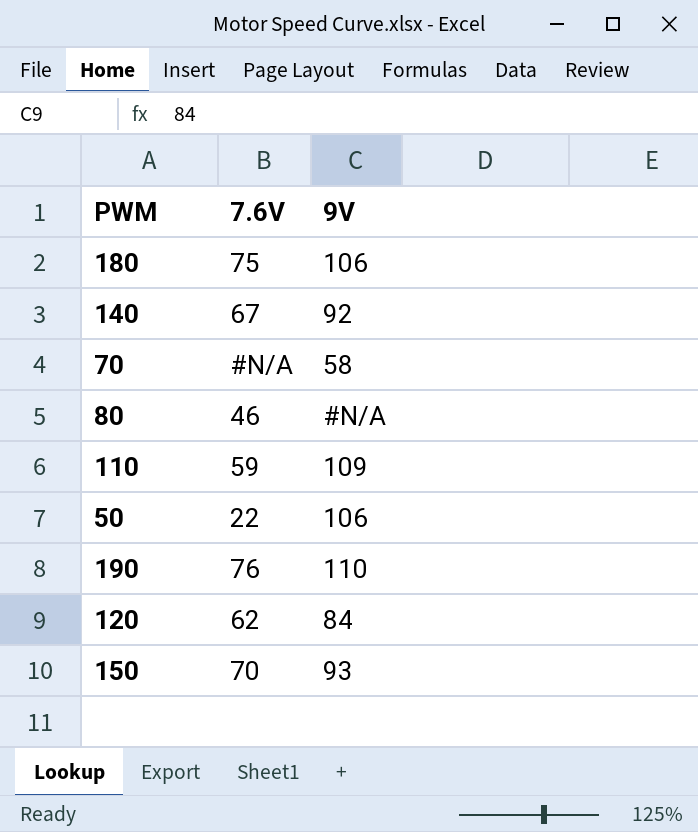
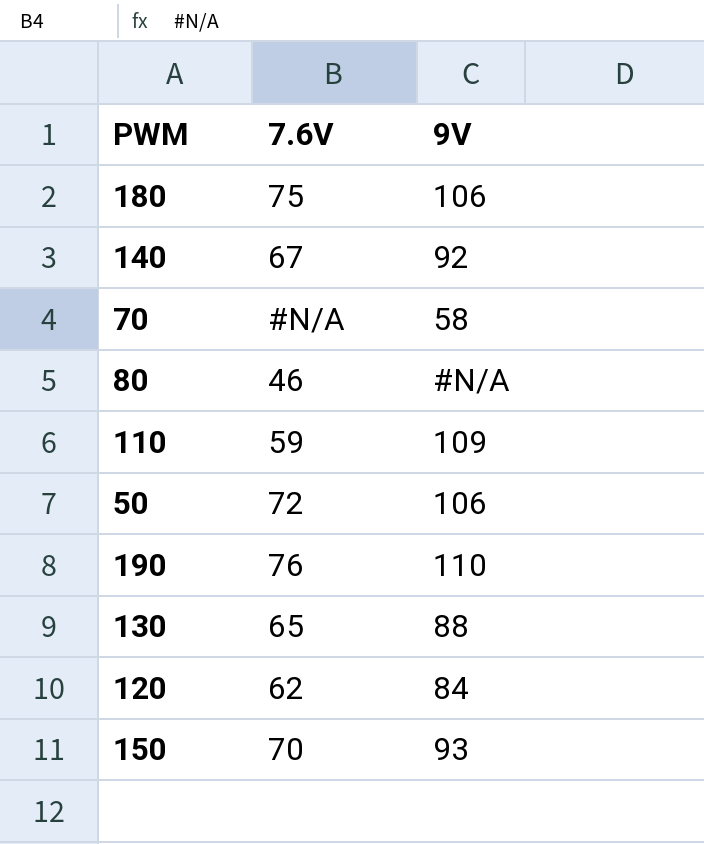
50 | 7.6V: 22 -> 72
row 130: none -> 65 | 88

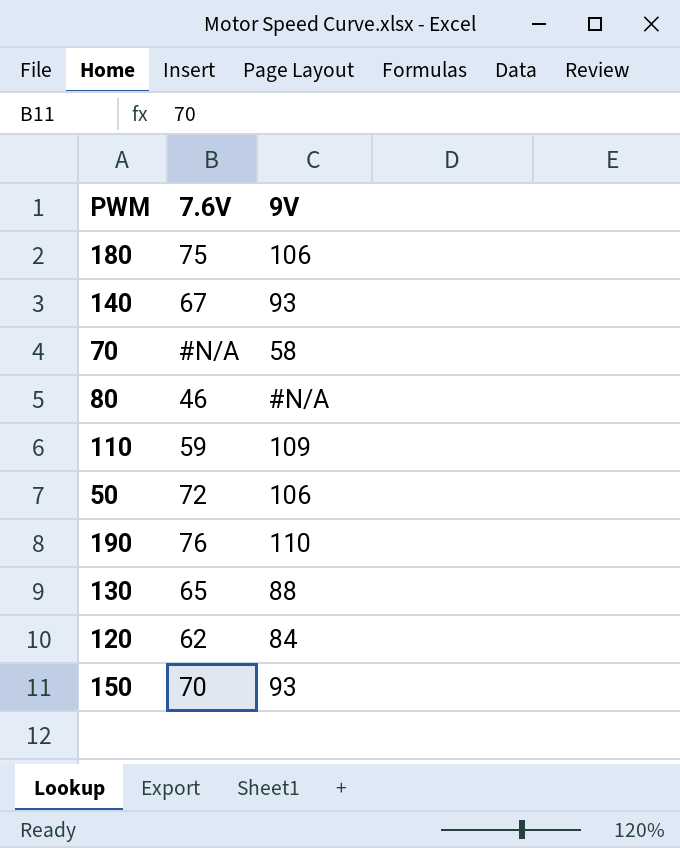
140 | 9V: 92 -> 93

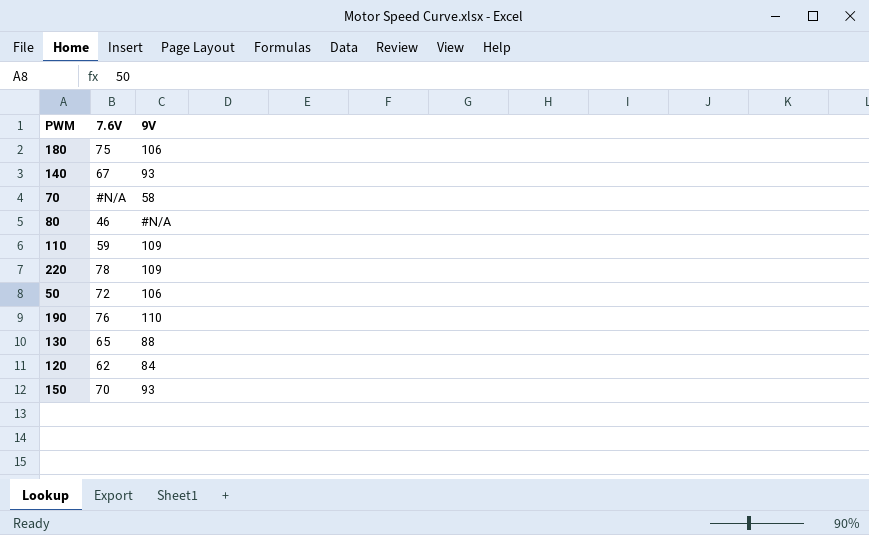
row 220: none -> 78 | 109

